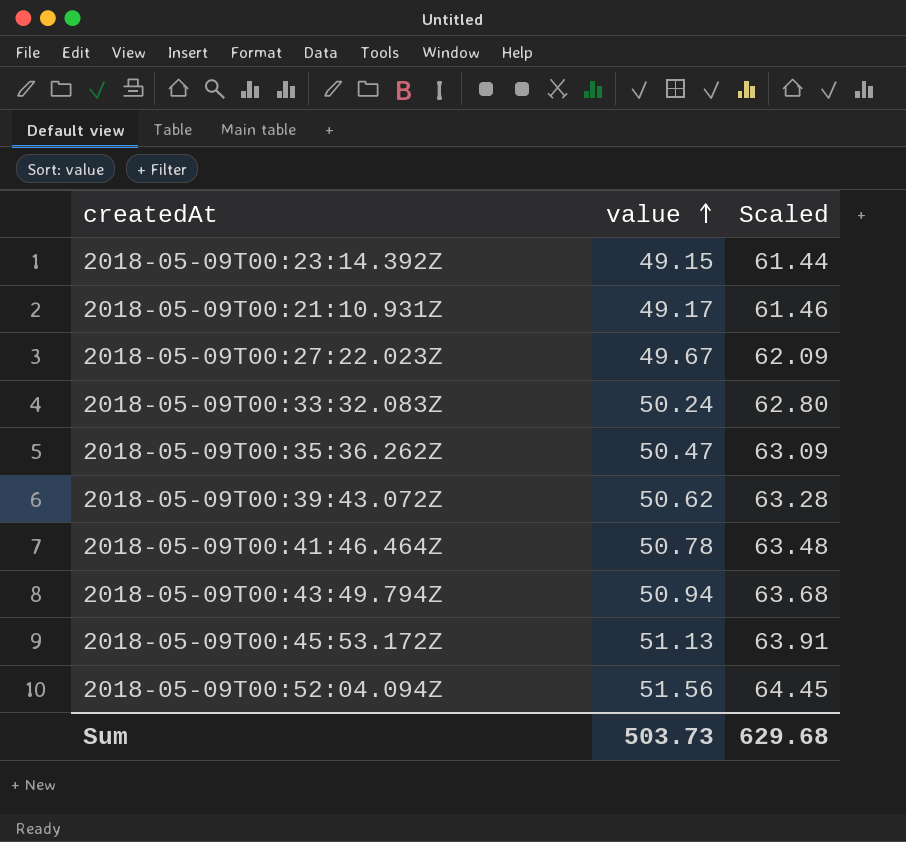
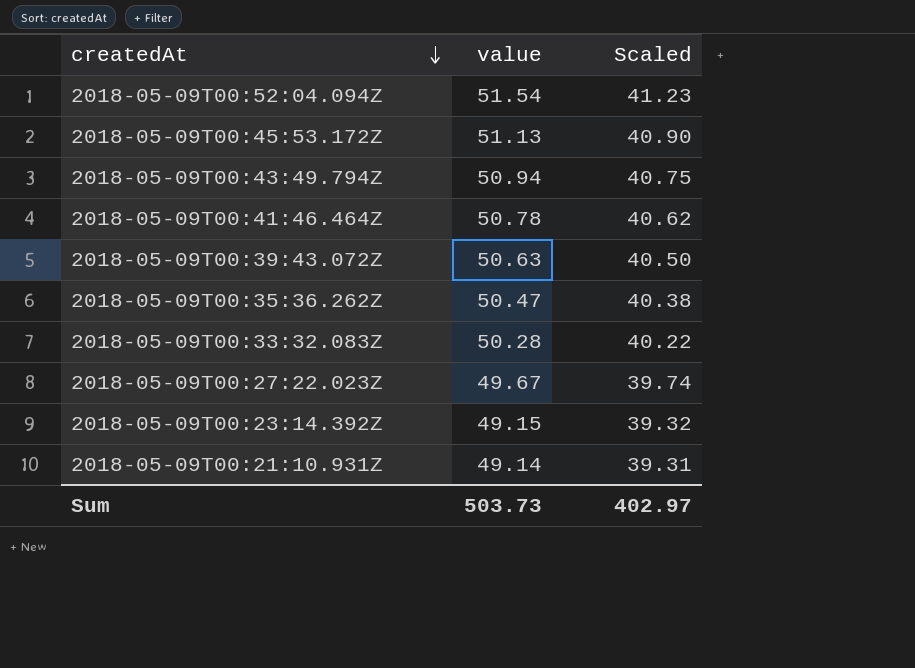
row order: value ascending -> createdAt descending
column Scaled | formula: [value] * 1.25 -> [value] * 0.8
2018-05-09T00:52:04.094Z | value: 51.56 -> 51.54
2018-05-09T00:39:43.072Z | value: 50.62 -> 50.63
2018-05-09T00:33:32.083Z | value: 50.24 -> 50.28
2018-05-09T00:21:10.931Z | value: 49.17 -> 49.14
Sum | Scaled: 629.68 -> 402.97

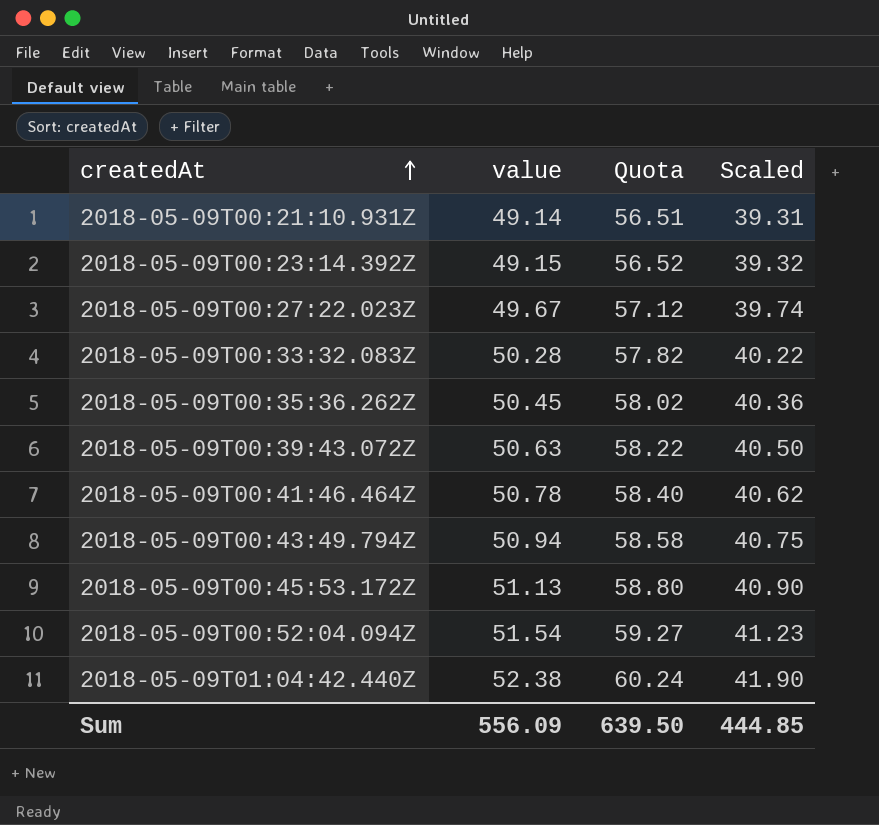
row order: createdAt descending -> createdAt ascending
column Quota | formula: none -> [value] * 1.15
2018-05-09T00:35:36.262Z | value: 50.47 -> 50.45
2018-05-09T00:35:36.262Z | Scaled: 40.38 -> 40.36
row 2018-05-09T01:04:42.440Z: none -> 52.38 | 60.24 | 41.90
Sum | value: 503.73 -> 556.09
Sum | Scaled: 402.97 -> 444.85

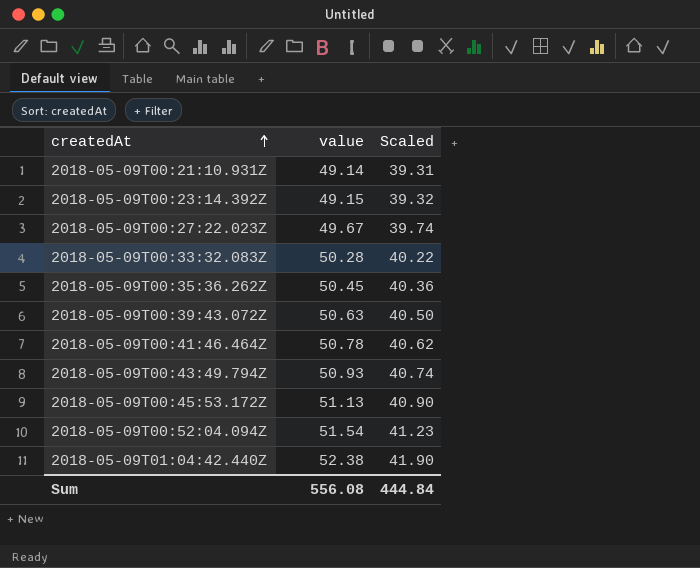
column Quota | formula: [value] * 1.15 -> none
2018-05-09T00:43:49.794Z | value: 50.94 -> 50.93
2018-05-09T00:43:49.794Z | Scaled: 40.75 -> 40.74
Sum | value: 556.09 -> 556.08
Sum | Scaled: 444.85 -> 444.84

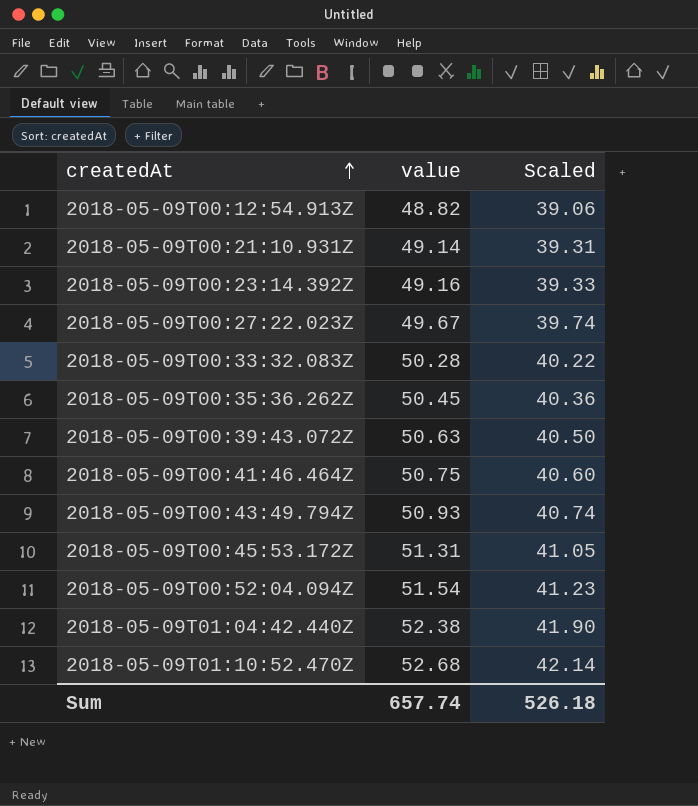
row 2018-05-09T00:12:54.913Z: none -> 48.82 | 39.06
2018-05-09T00:23:14.392Z | value: 49.15 -> 49.16
2018-05-09T00:23:14.392Z | Scaled: 39.32 -> 39.33
2018-05-09T00:41:46.464Z | value: 50.78 -> 50.75
2018-05-09T00:41:46.464Z | Scaled: 40.62 -> 40.60
2018-05-09T00:45:53.172Z | value: 51.13 -> 51.31
2018-05-09T00:45:53.172Z | Scaled: 40.90 -> 41.05
row 2018-05-09T01:10:52.470Z: none -> 52.68 | 42.14
Sum | value: 556.08 -> 657.74
Sum | Scaled: 444.84 -> 526.18

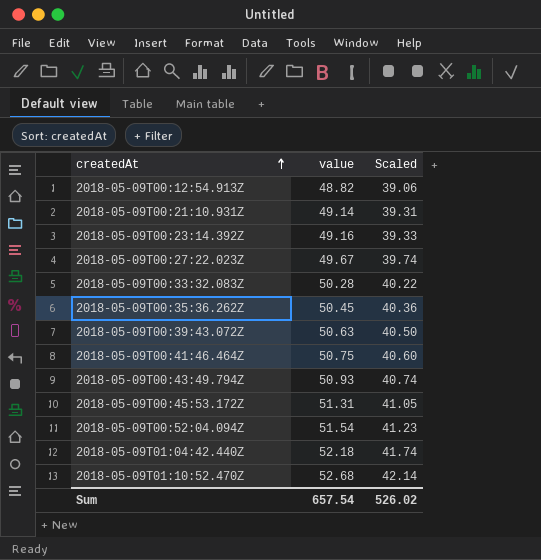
2018-05-09T01:04:42.440Z | value: 52.38 -> 52.18
2018-05-09T01:04:42.440Z | Scaled: 41.90 -> 41.74
Sum | value: 657.74 -> 657.54
Sum | Scaled: 526.18 -> 526.02

